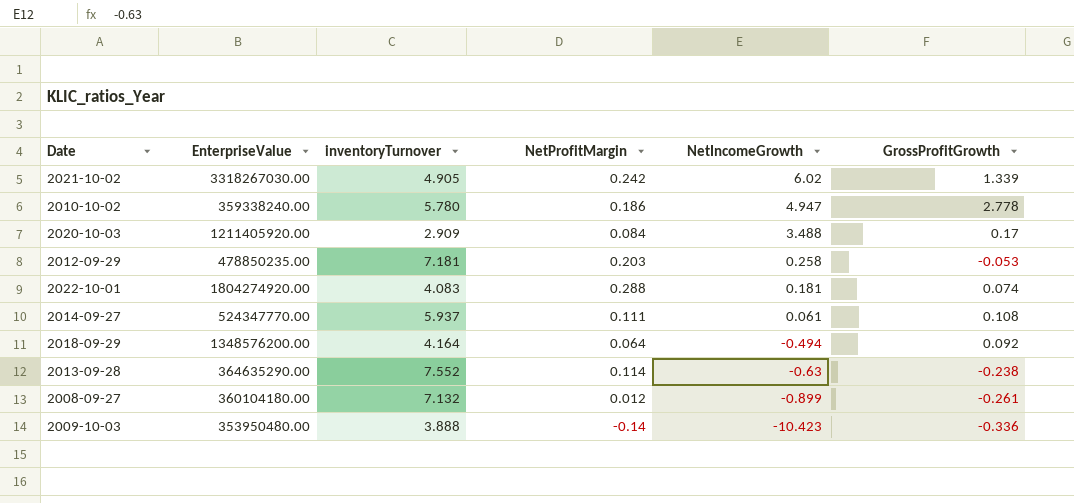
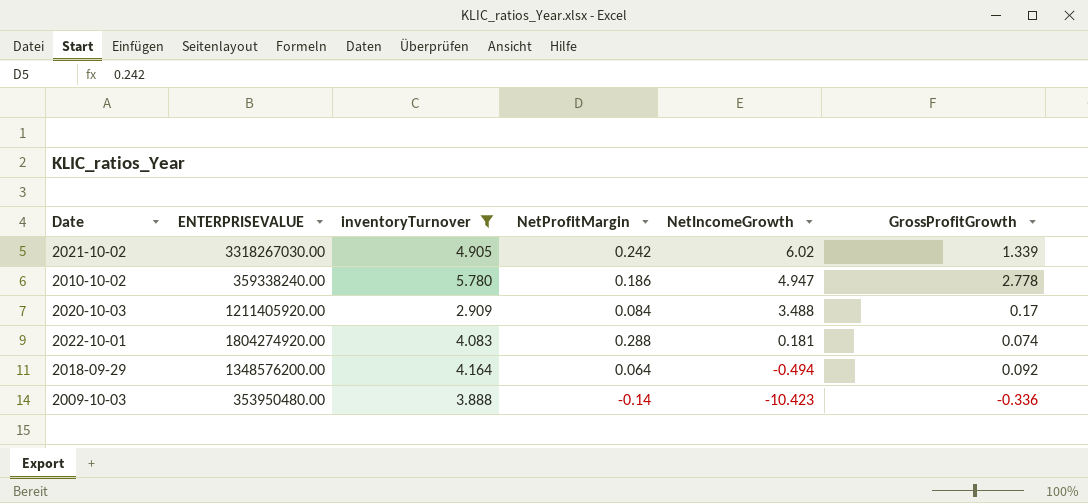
filter: none -> inventoryTurnover <= 5.780
column name: EnterpriseValue -> ENTERPRISEVALUE

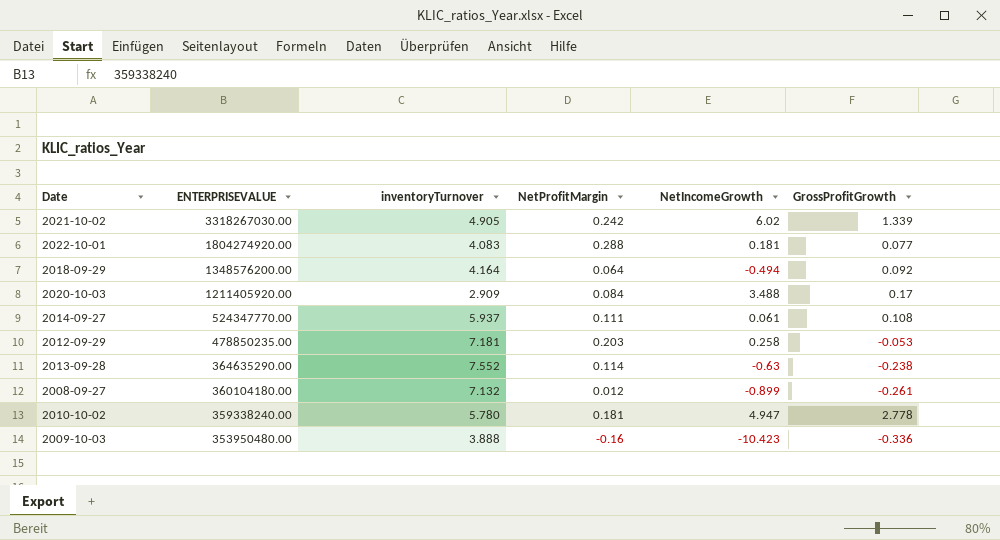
filter: inventoryTurnover <= 5.780 -> none
row order: NetIncomeGrowth descending -> ENTERPRISEVALUE descending
2022-10-01 | GrossProfitGrowth: 0.074 -> 0.077
2010-10-02 | NetProfitMargin: 0.186 -> 0.181
2009-10-03 | NetProfitMargin: -0.14 -> -0.16

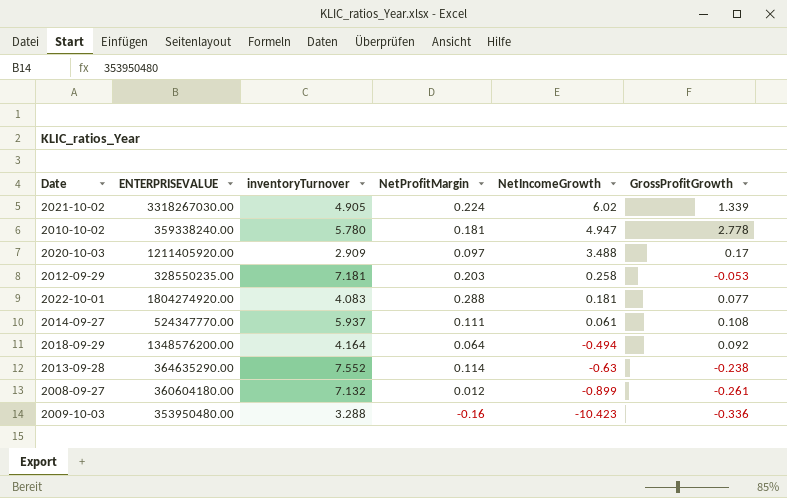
row order: ENTERPRISEVALUE descending -> NetIncomeGrowth descending
2021-10-02 | NetProfitMargin: 0.242 -> 0.224
2020-10-03 | NetProfitMargin: 0.084 -> 0.097
2012-09-29 | ENTERPRISEVALUE: 478850235.00 -> 328550235.00
2008-09-27 | ENTERPRISEVALUE: 360104180.00 -> 360604180.00
2009-10-03 | inventoryTurnover: 3.888 -> 3.288

